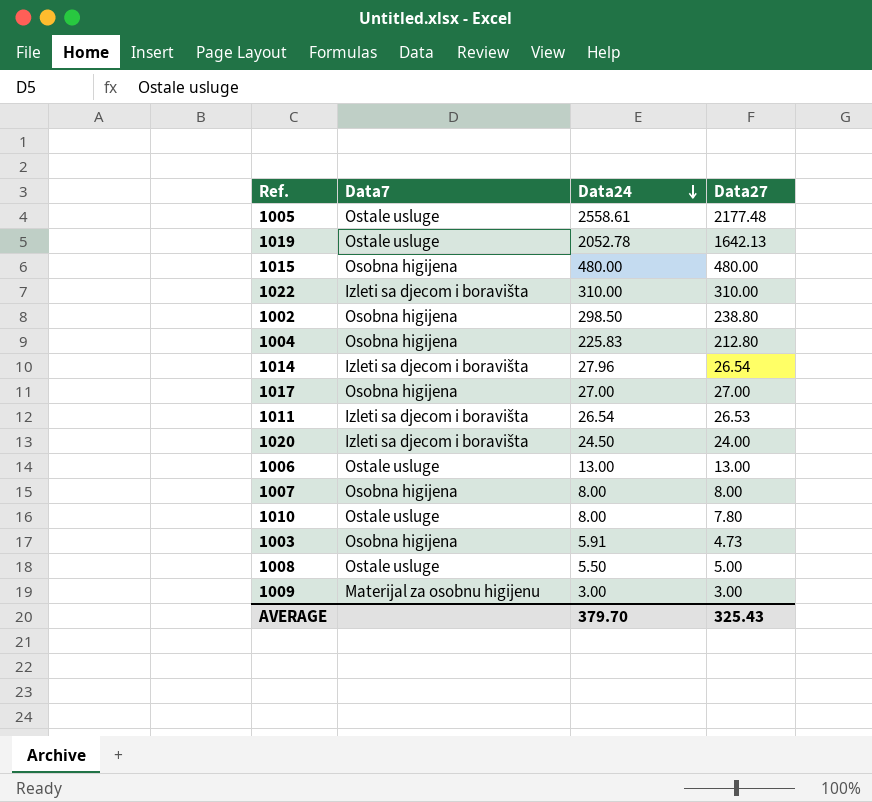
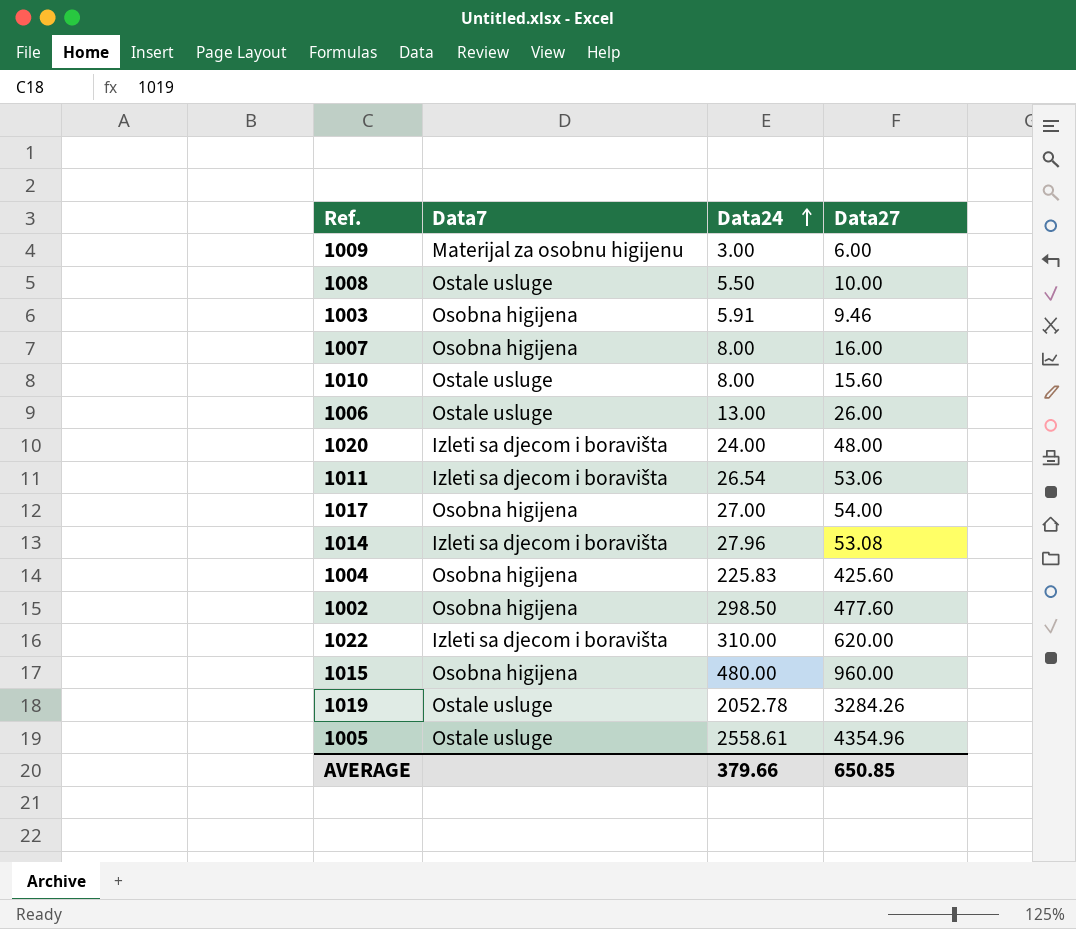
row order: Data24 descending -> Data24 ascending
1009 | Data27: 3.00 -> 6.00
1008 | Data27: 5.00 -> 10.00
1003 | Data27: 4.73 -> 9.46
1007 | Data27: 8.00 -> 16.00
1010 | Data27: 7.80 -> 15.60
1006 | Data27: 13.00 -> 26.00
1020 | Data24: 24.50 -> 24.00
1020 | Data27: 24.00 -> 48.00
1011 | Data27: 26.53 -> 53.06
1017 | Data27: 27.00 -> 54.00
1014 | Data27: 26.54 -> 53.08
1004 | Data27: 212.80 -> 425.60
1002 | Data27: 238.80 -> 477.60
1022 | Data27: 310.00 -> 620.00
1015 | Data27: 480.00 -> 960.00
1019 | Data27: 1642.13 -> 3284.26
1005 | Data27: 2177.48 -> 4354.96
AVERAGE | Data24: 379.70 -> 379.66
AVERAGE | Data27: 325.43 -> 650.85

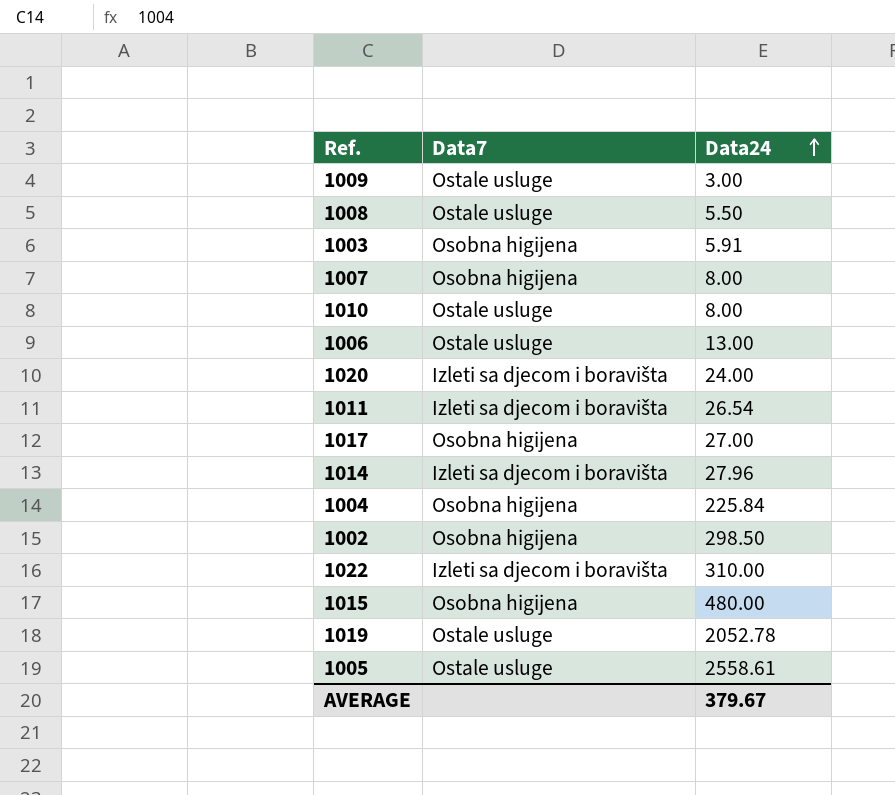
column Data27 | position: 4 -> none
1009 | Data7: Materijal za osobnu higijenu -> Ostale usluge
1004 | Data24: 225.83 -> 225.84
AVERAGE | Data24: 379.66 -> 379.67

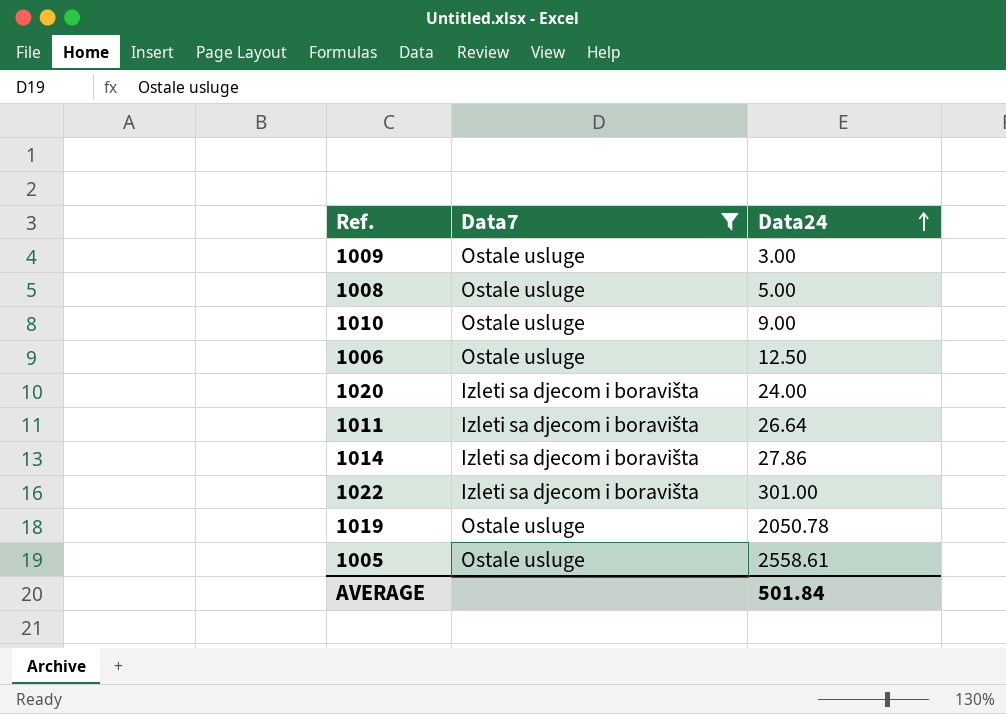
filter: none -> Data7 != Osobna higijena
1008 | Data24: 5.50 -> 5.00
1010 | Data24: 8.00 -> 9.00
1006 | Data24: 13.00 -> 12.50
1011 | Data24: 26.54 -> 26.64
1014 | Data24: 27.96 -> 27.86
1022 | Data24: 310.00 -> 301.00
1019 | Data24: 2052.78 -> 2050.78
AVERAGE | Data24: 379.67 -> 501.84

